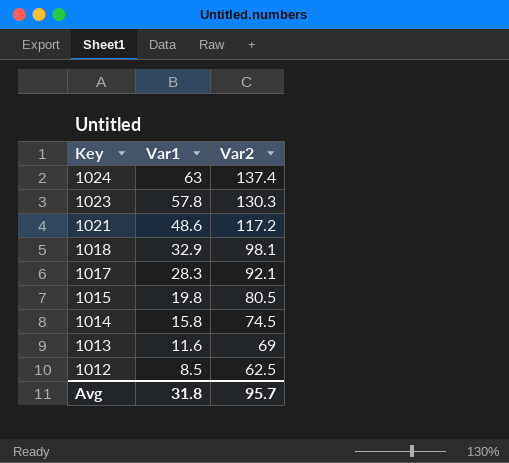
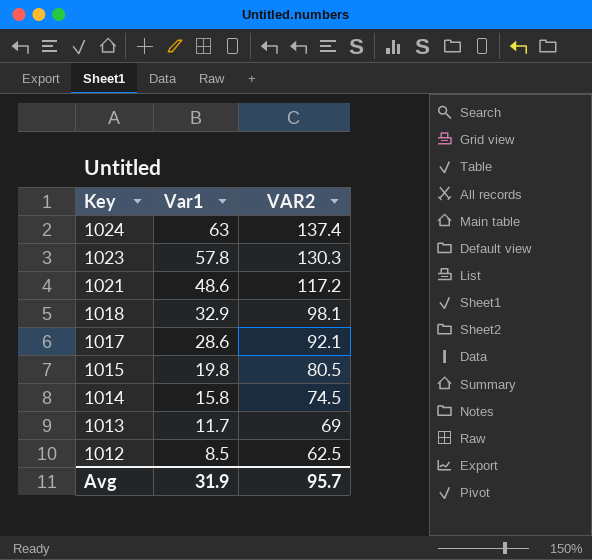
column name: Var2 -> VAR2
1017 | Var1: 28.3 -> 28.6
1013 | Var1: 11.6 -> 11.7
Avg | Var1: 31.8 -> 31.9

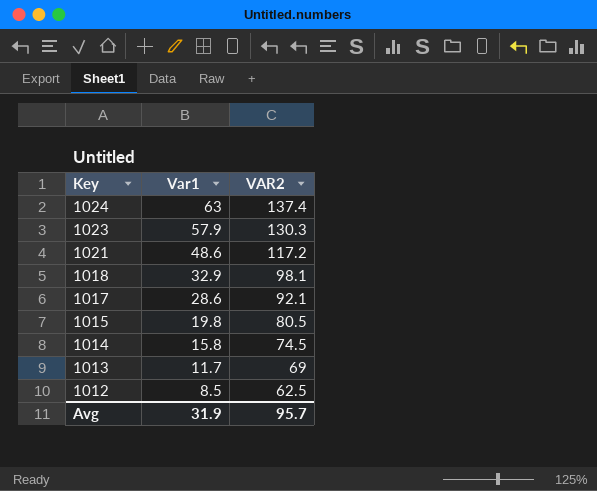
1023 | Var1: 57.8 -> 57.9

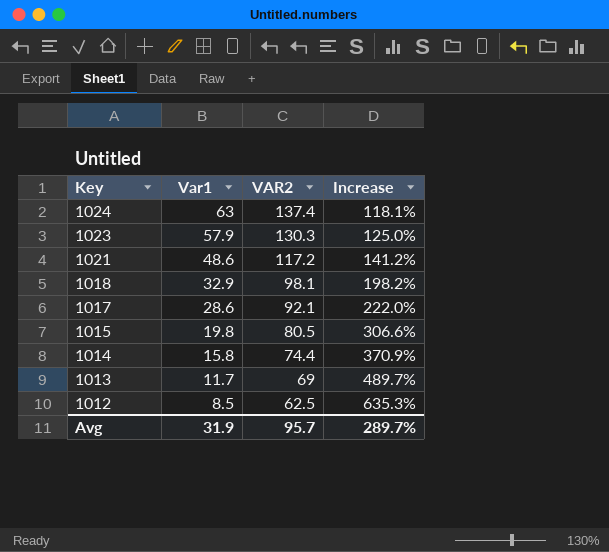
column Increase | formula: none -> ([VAR2] - [Var1]) / [Var1]
1014 | VAR2: 74.5 -> 74.4

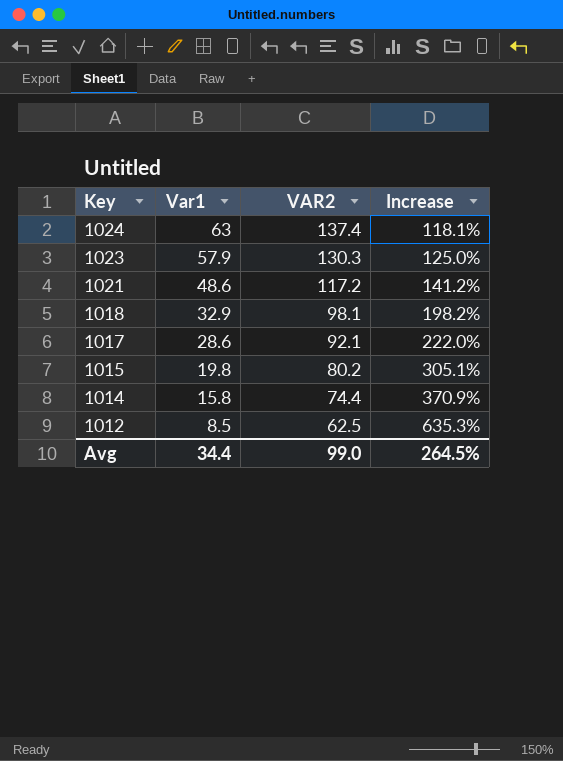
row 1013: 11.7 | 69 | 489.7% -> none
1015 | VAR2: 80.5 -> 80.2
1015 | Increase: 306.6% -> 305.1%
Avg | Var1: 31.9 -> 34.4
Avg | VAR2: 95.7 -> 99.0
Avg | Increase: 289.7% -> 264.5%

